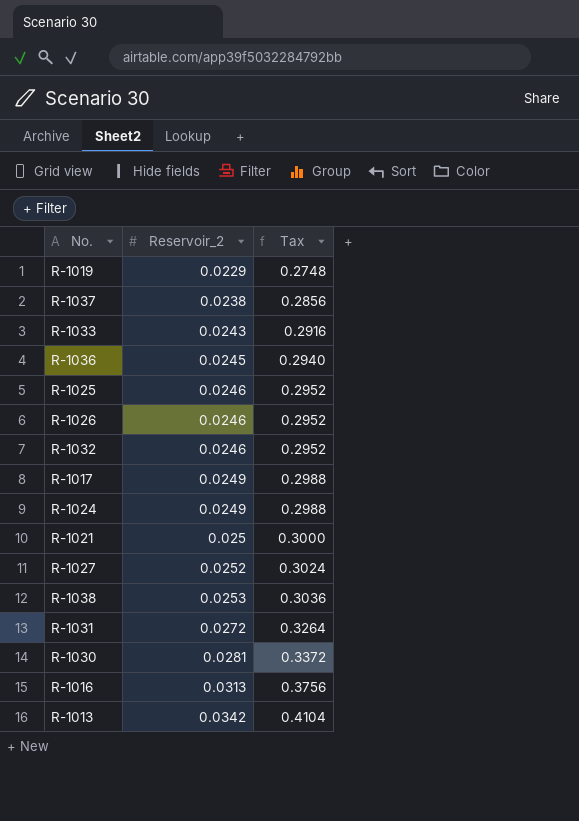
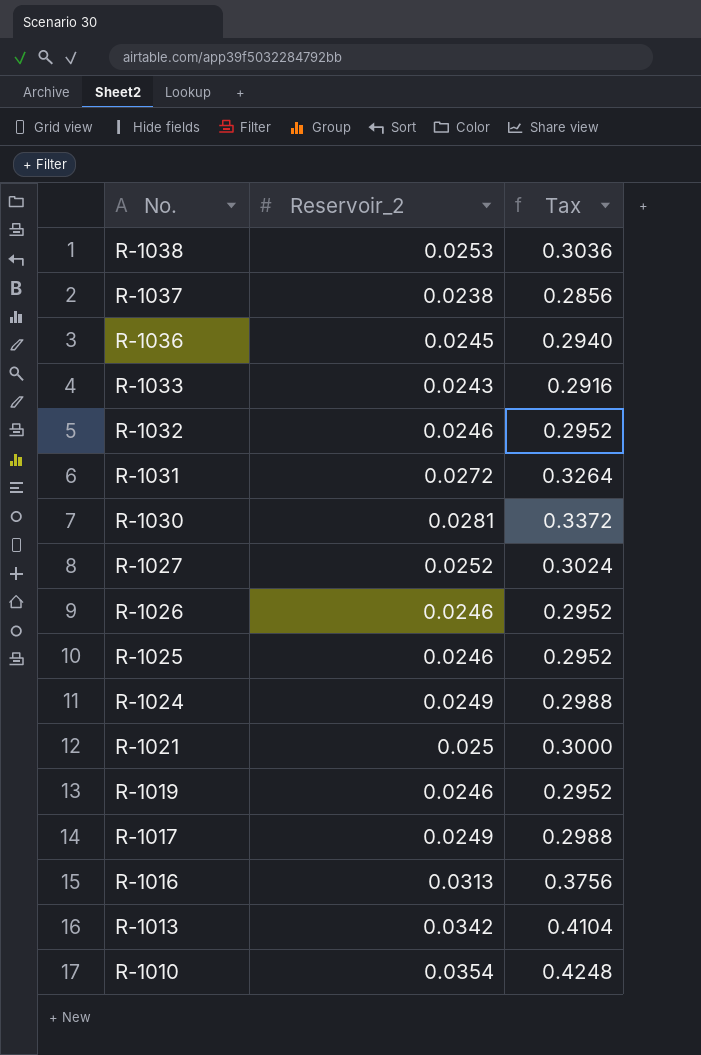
row order: Reservoir_2 ascending -> No. descending
R-1019 | Reservoir_2: 0.0229 -> 0.0246
R-1019 | Tax: 0.2748 -> 0.2952
row R-1010: none -> 0.0354 | 0.4248

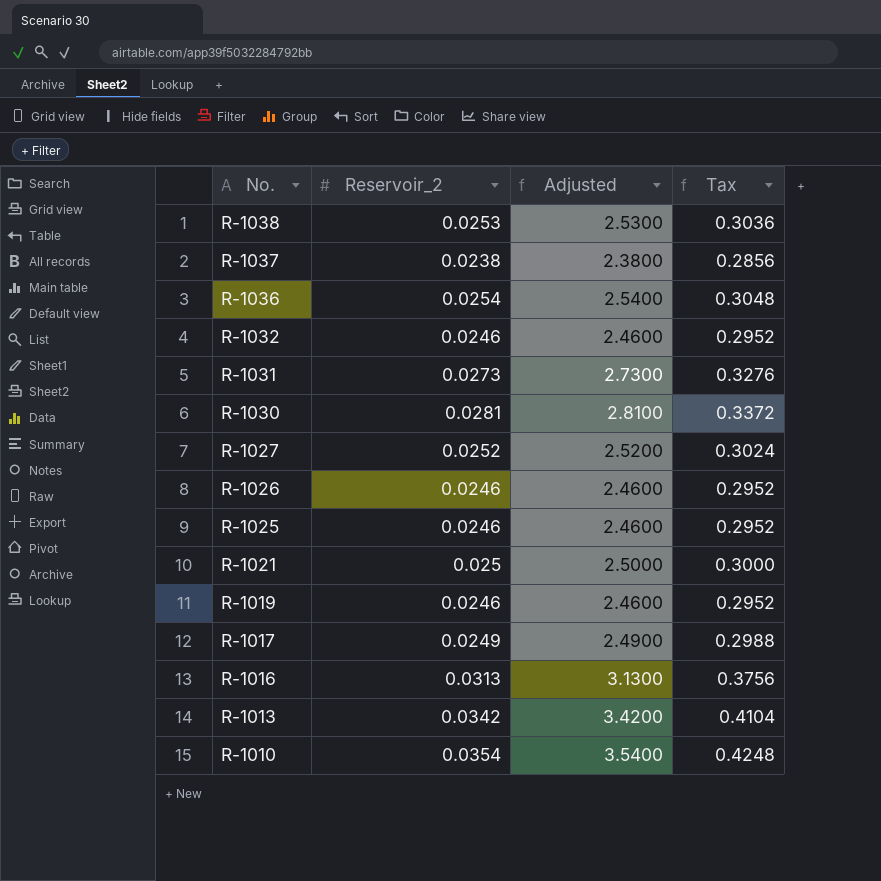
column Adjusted | formula: none -> [Reservoir_2] * 100
row R-1033: 0.0243 | 0.2916 -> none
row R-1024: 0.0249 | 0.2988 -> none
R-1036 | Reservoir_2: 0.0245 -> 0.0254
R-1036 | Tax: 0.2940 -> 0.3048
R-1031 | Reservoir_2: 0.0272 -> 0.0273
R-1031 | Tax: 0.3264 -> 0.3276

